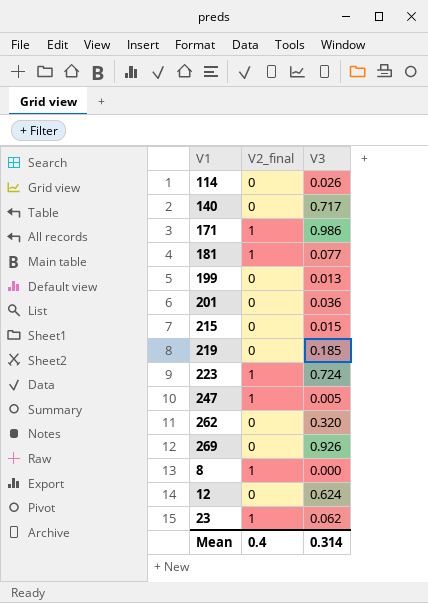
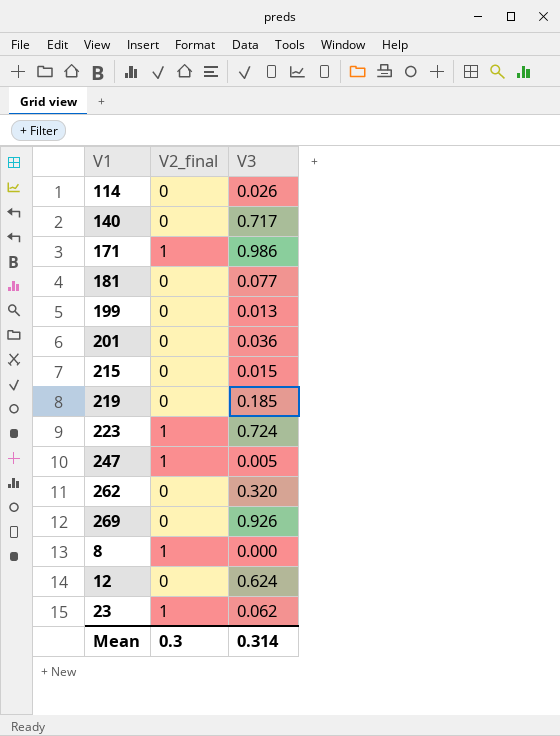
181 | V2_final: 1 -> 0
Mean | V2_final: 0.4 -> 0.3

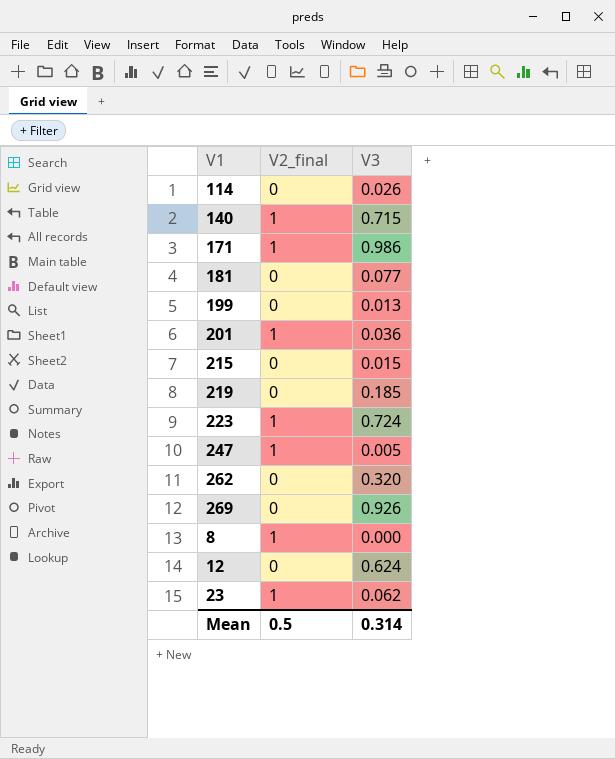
140 | V2_final: 0 -> 1
140 | V3: 0.717 -> 0.715
201 | V2_final: 0 -> 1
Mean | V2_final: 0.3 -> 0.5

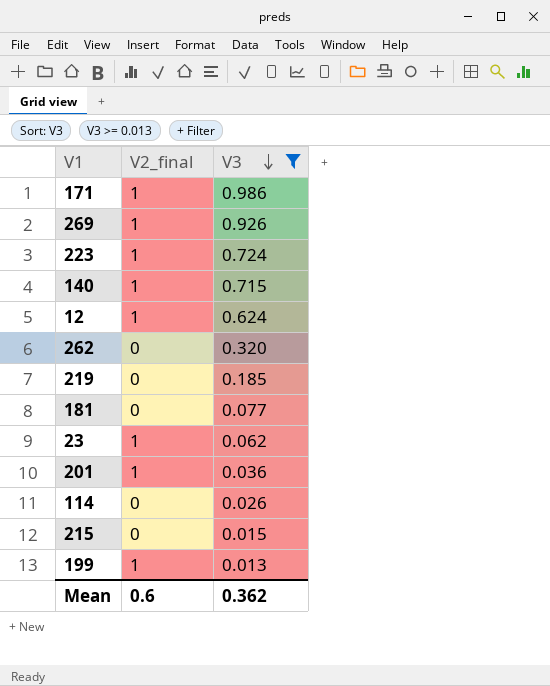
filter: none -> V3 >= 0.013
row order: none -> V3 descending
269 | V2_final: 0 -> 1
12 | V2_final: 0 -> 1
199 | V2_final: 0 -> 1
Mean | V2_final: 0.5 -> 0.6
Mean | V3: 0.314 -> 0.362

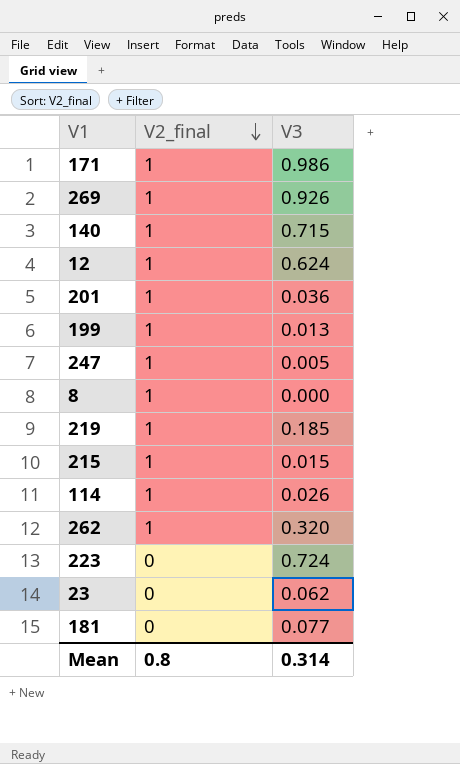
filter: V3 >= 0.013 -> none
row order: V3 descending -> V2_final descending
219 | V2_final: 0 -> 1
215 | V2_final: 0 -> 1
114 | V2_final: 0 -> 1
262 | V2_final: 0 -> 1
223 | V2_final: 1 -> 0
23 | V2_final: 1 -> 0
Mean | V2_final: 0.6 -> 0.8
Mean | V3: 0.362 -> 0.314

